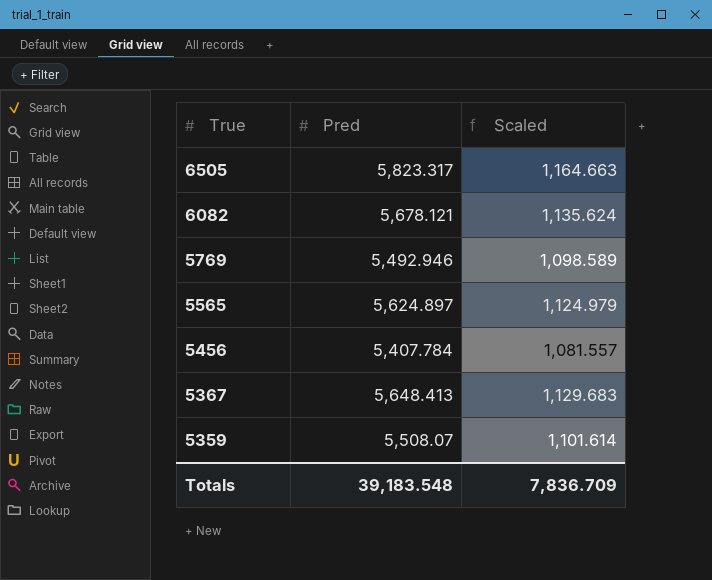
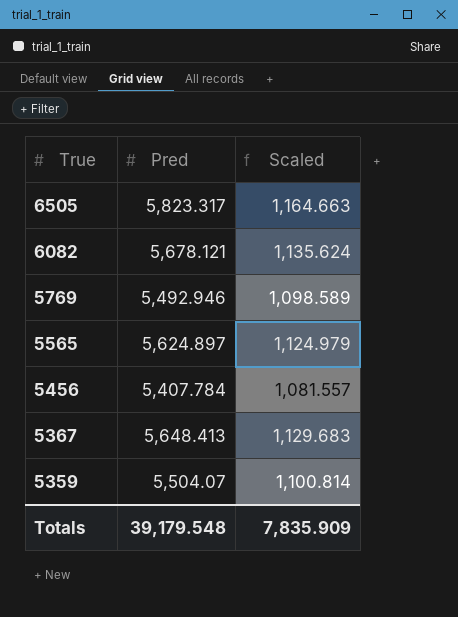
5359 | Pred: 5,508.07 -> 5,504.07
5359 | Scaled: 1,101.614 -> 1,100.814
Totals | Pred: 39,183.548 -> 39,179.548
Totals | Scaled: 7,836.709 -> 7,835.909

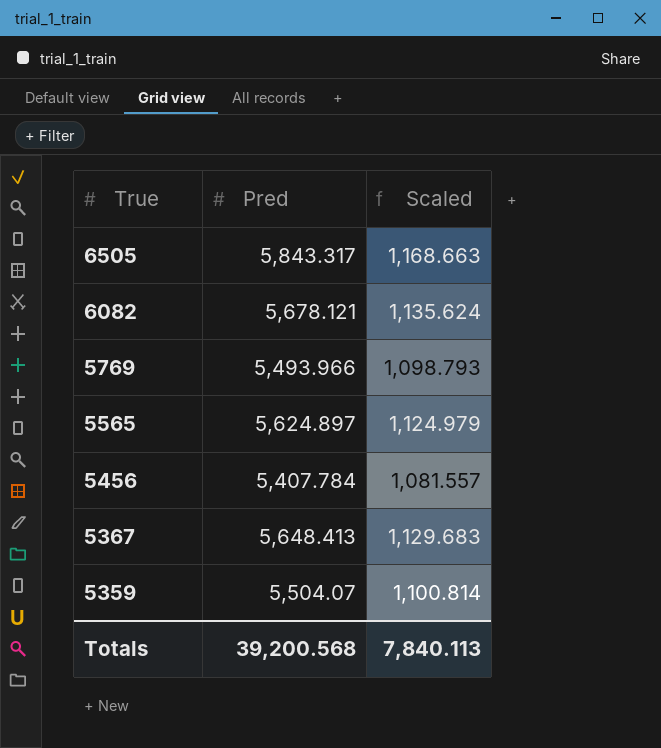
6505 | Pred: 5,823.317 -> 5,843.317
6505 | Scaled: 1,164.663 -> 1,168.663
5769 | Pred: 5,492.946 -> 5,493.966
5769 | Scaled: 1,098.589 -> 1,098.793
Totals | Pred: 39,179.548 -> 39,200.568
Totals | Scaled: 7,835.909 -> 7,840.113

